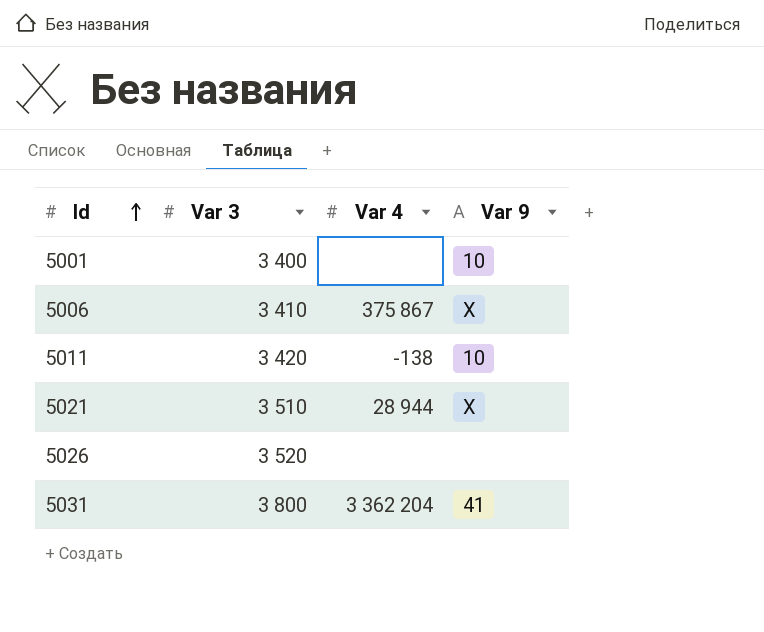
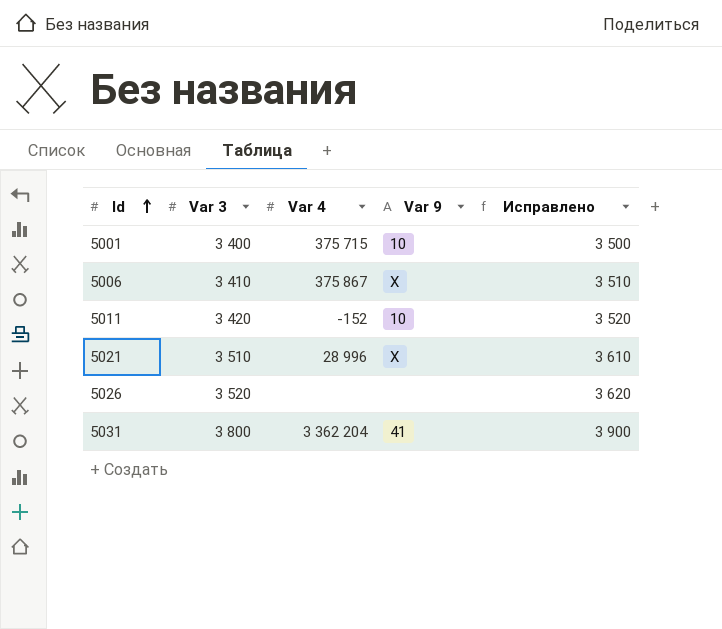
column Исправлено | formula: none -> [Var 3] + 100
5001 | Var 4: none -> 375 715
5011 | Var 4: -138 -> -152
5021 | Var 4: 28 944 -> 28 996

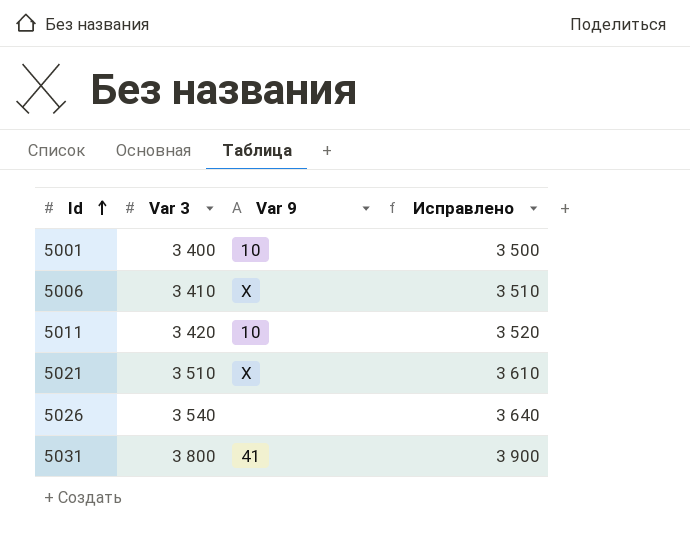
column Var 4 | position: 3 -> none
5026 | Var 3: 3 520 -> 3 540
5026 | Исправлено: 3 620 -> 3 640

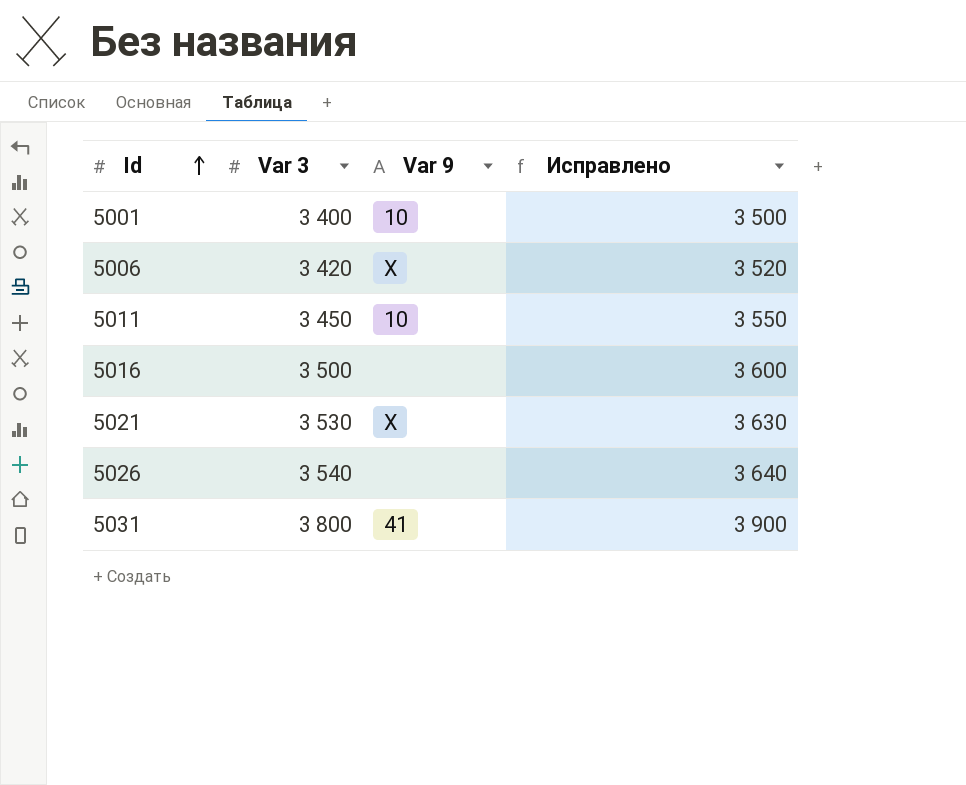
5006 | Var 3: 3 410 -> 3 420
5006 | Исправлено: 3 510 -> 3 520
5011 | Var 3: 3 420 -> 3 450
5011 | Исправлено: 3 520 -> 3 550
row 5016: none -> 3 500 | none | 3 600
5021 | Var 3: 3 510 -> 3 530
5021 | Исправлено: 3 610 -> 3 630

